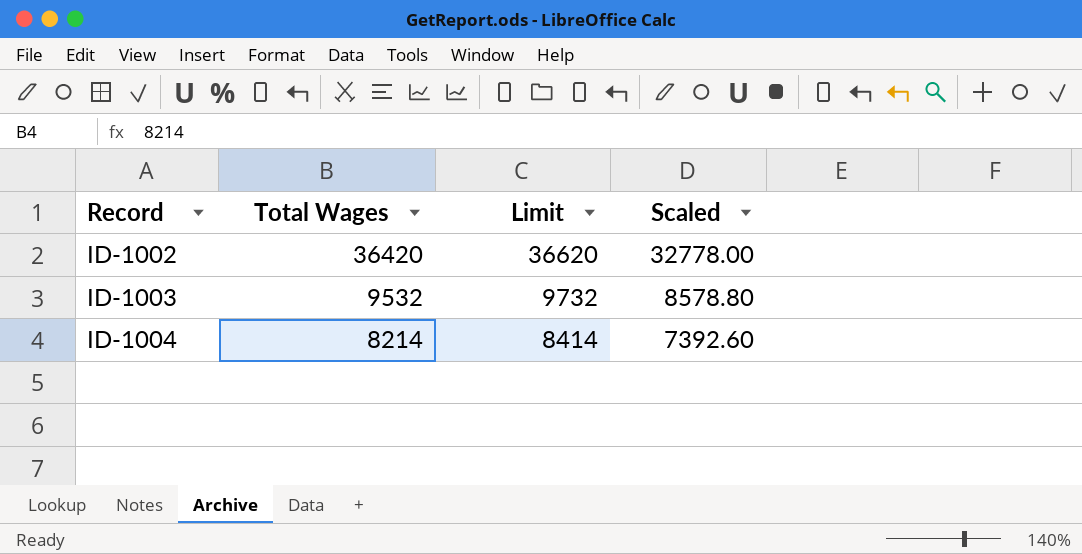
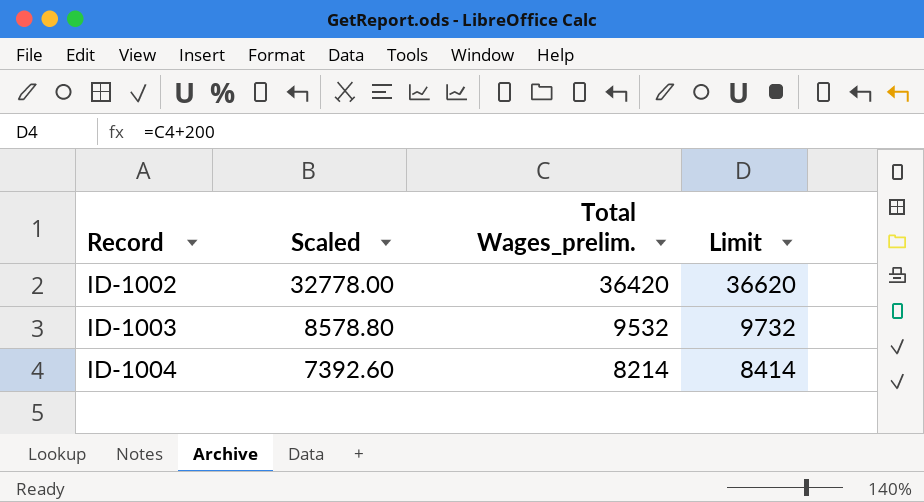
column Scaled | position: 4 -> 2
column name: Total Wages -> Total Wages_prelim.

